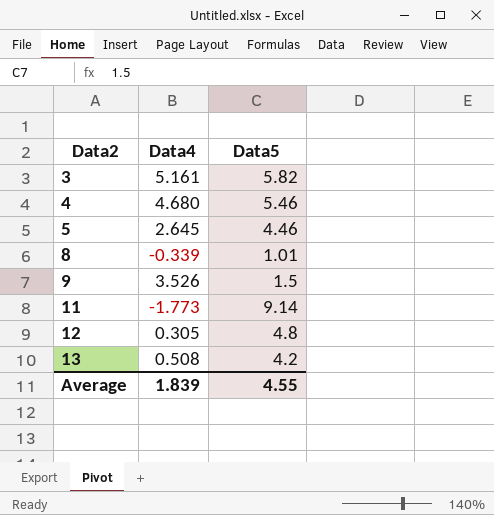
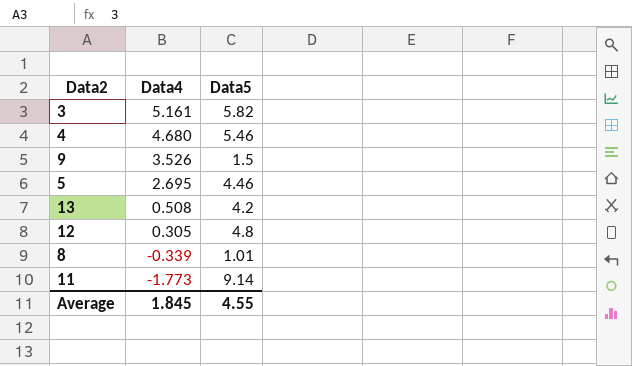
row order: Data2 ascending -> Data4 descending
5 | Data4: 2.645 -> 2.695
Average | Data4: 1.839 -> 1.845

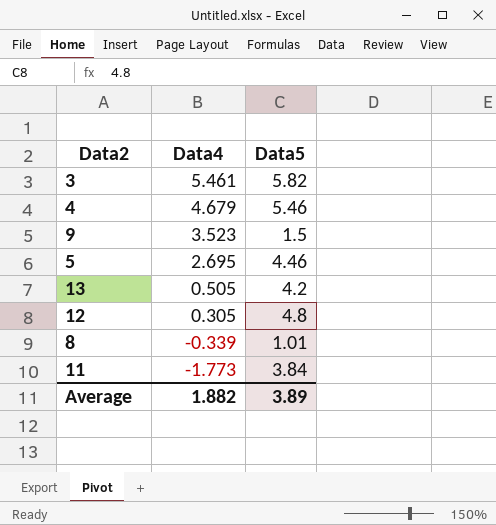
3 | Data4: 5.161 -> 5.461
4 | Data4: 4.680 -> 4.679
9 | Data4: 3.526 -> 3.523
13 | Data4: 0.508 -> 0.505
11 | Data5: 9.14 -> 3.84
Average | Data4: 1.845 -> 1.882
Average | Data5: 4.55 -> 3.89

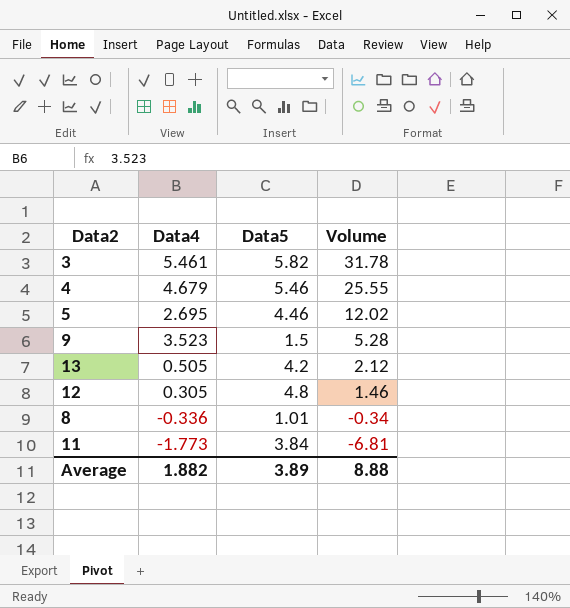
row order: Data4 descending -> Volume descending
column Volume | formula: none -> [Data4] * [Data5]
8 | Data4: -0.339 -> -0.336

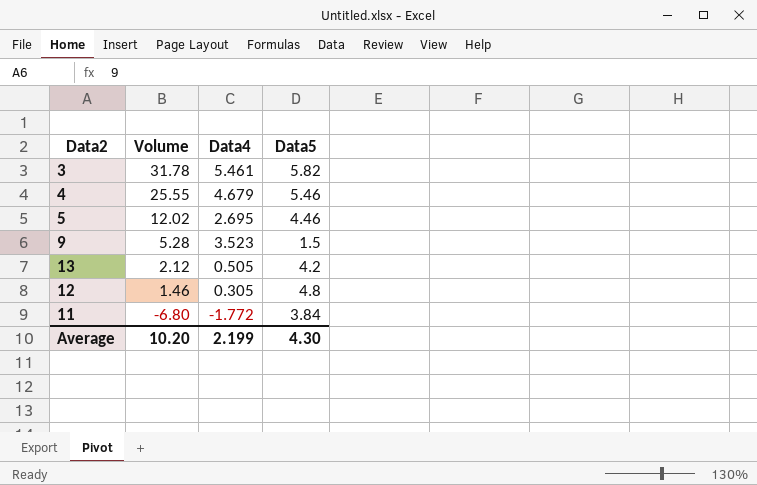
column Volume | position: 4 -> 2
row 8: -0.336 | 1.01 | -0.34 -> none
11 | Volume: -6.81 -> -6.80
11 | Data4: -1.773 -> -1.772
Average | Volume: 8.88 -> 10.20
Average | Data4: 1.882 -> 2.199
Average | Data5: 3.89 -> 4.30

